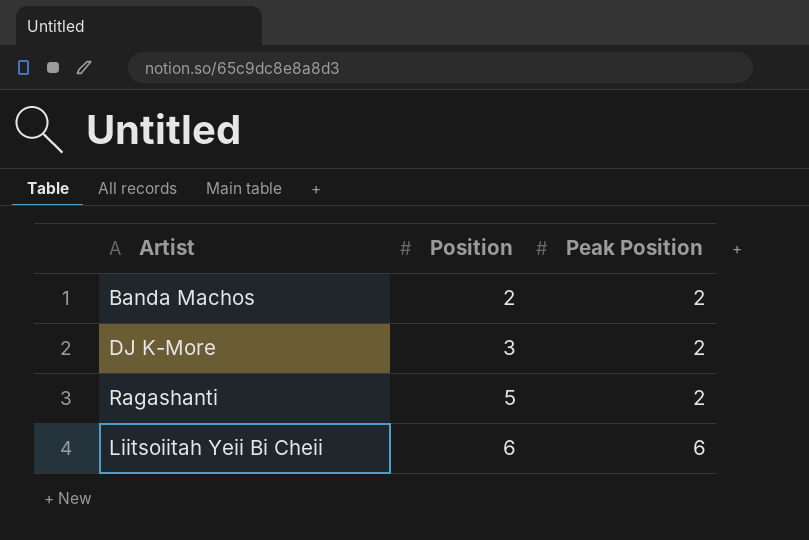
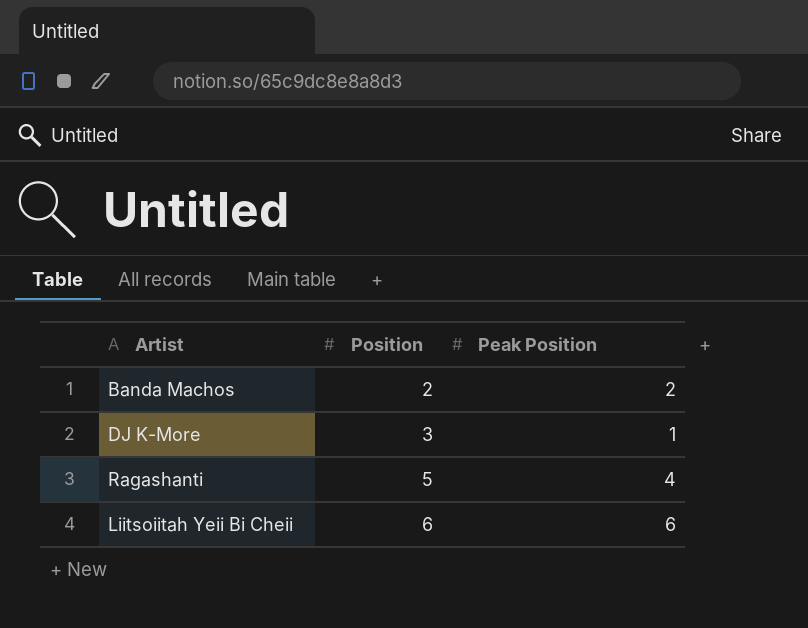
DJ K-More | Peak Position: 2 -> 1
Ragashanti | Peak Position: 2 -> 4

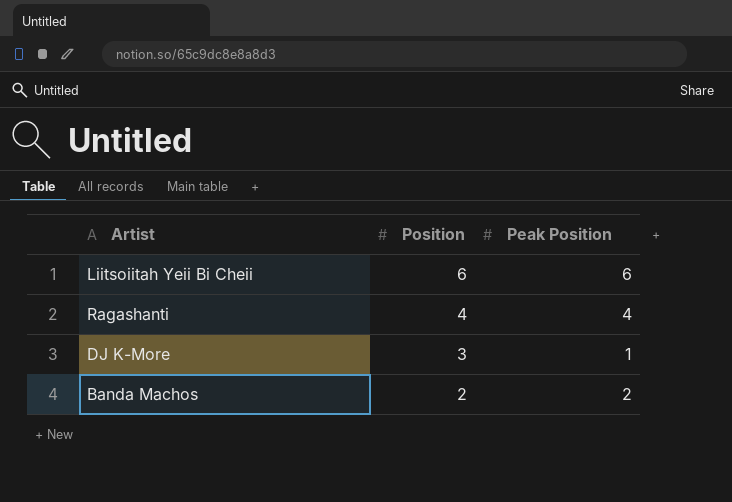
row order: Position ascending -> Position descending
Ragashanti | Position: 5 -> 4

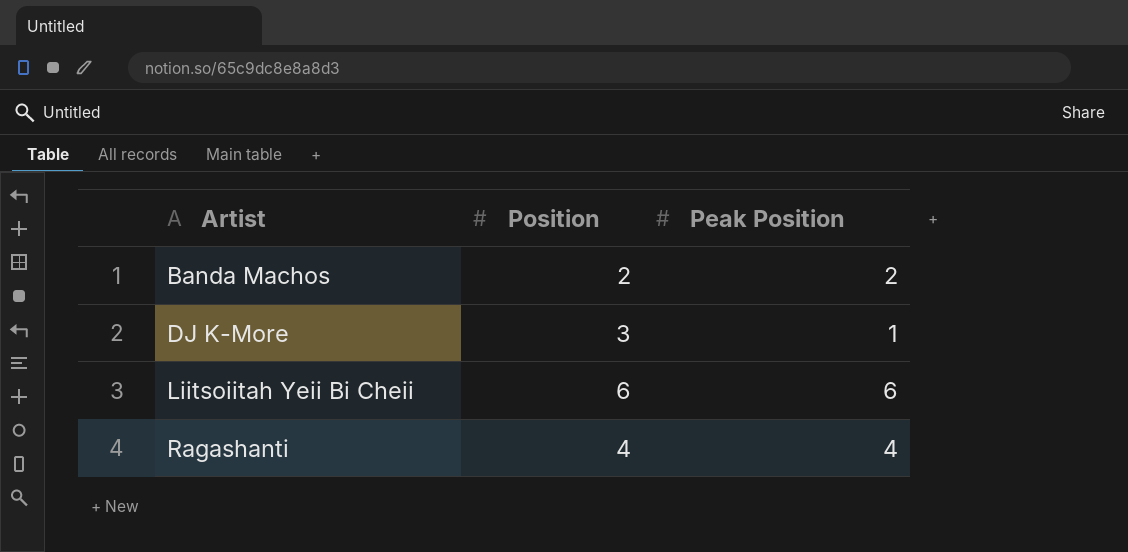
row order: Position descending -> Artist ascending

